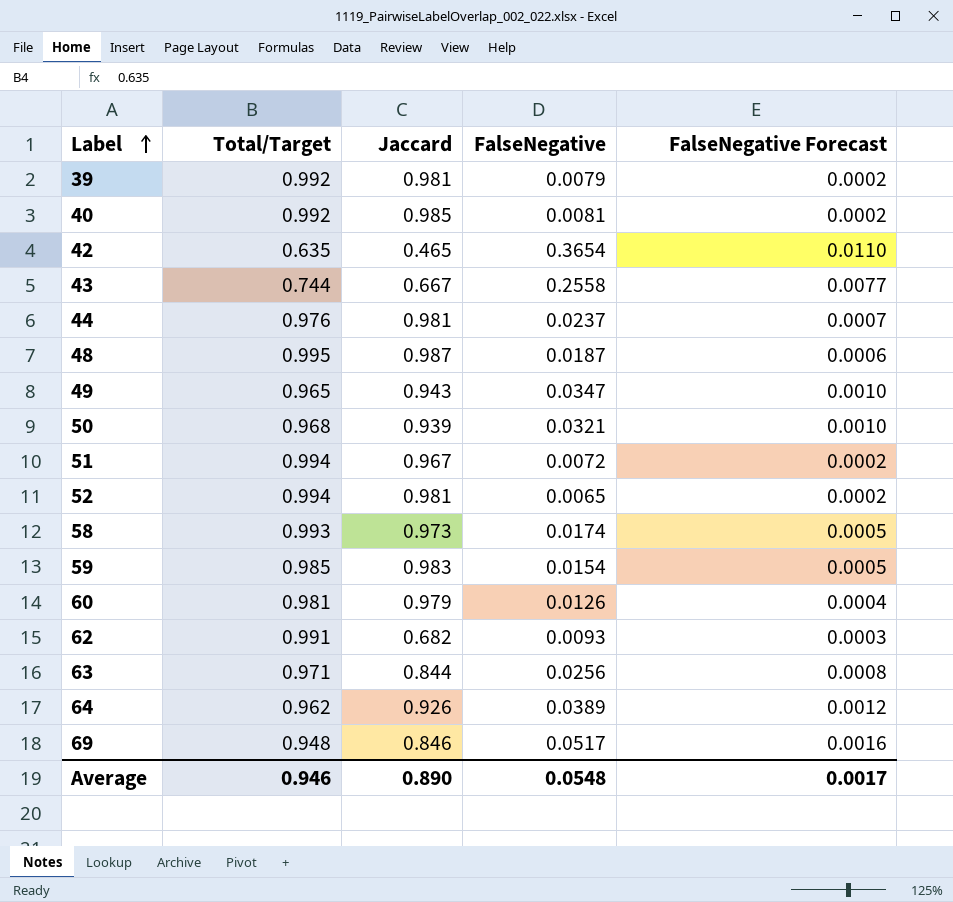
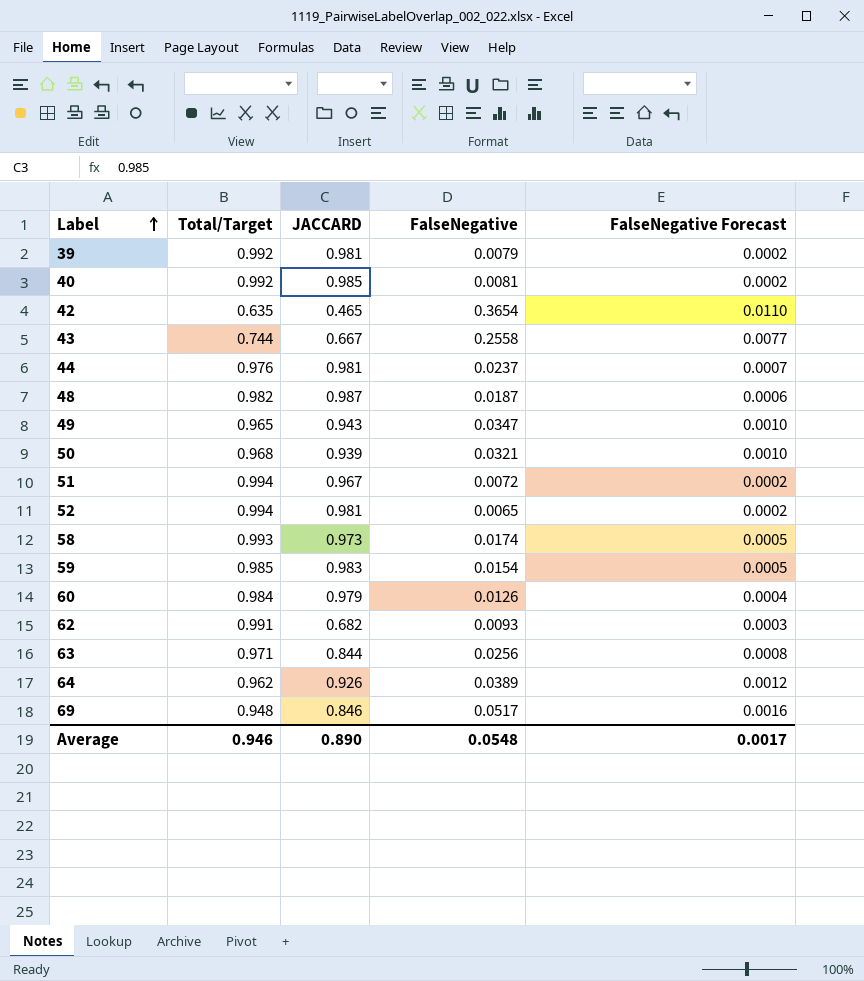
column name: Jaccard -> JACCARD
48 | Total/Target: 0.995 -> 0.982
60 | Total/Target: 0.981 -> 0.984

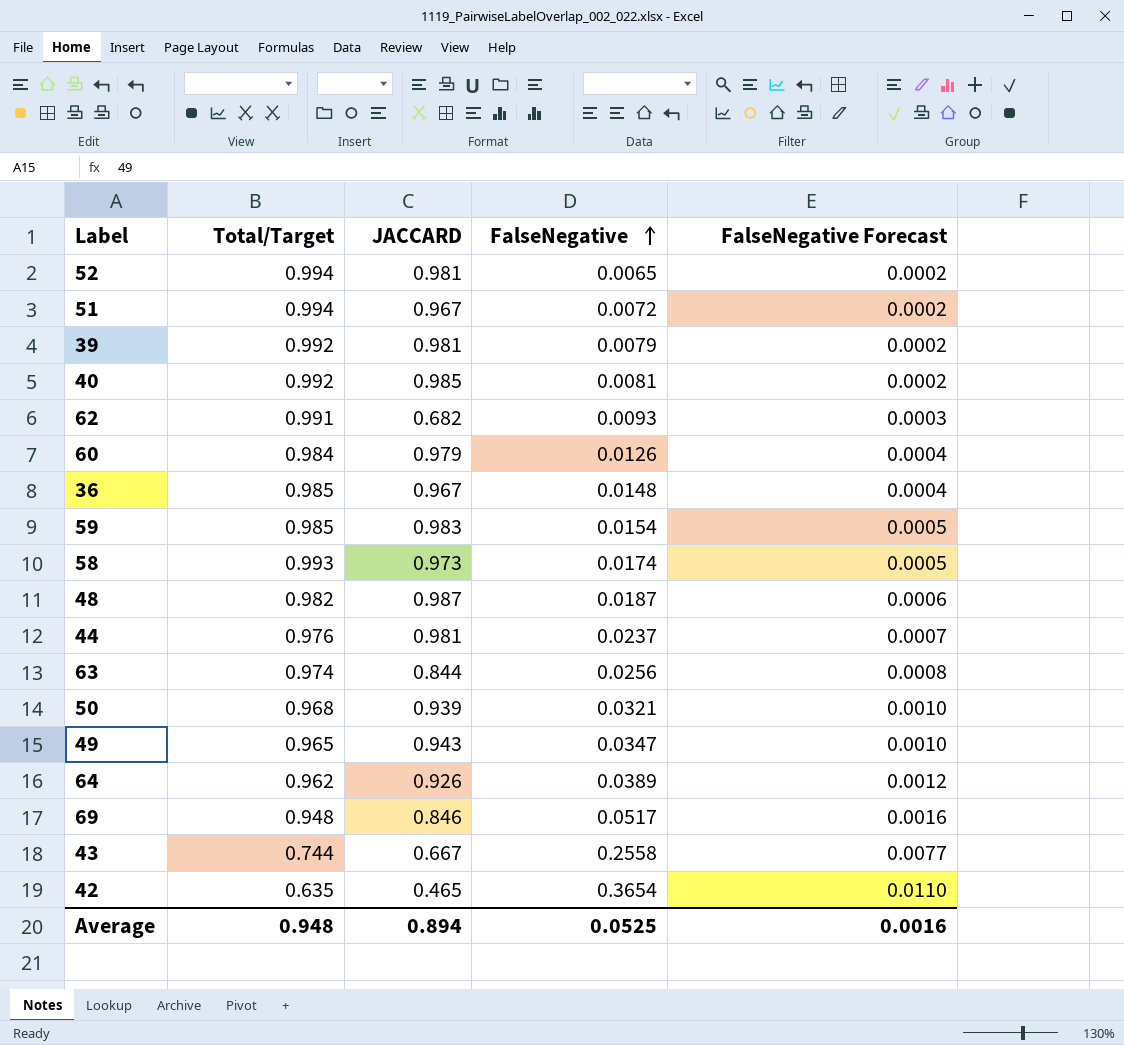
row order: Label ascending -> FalseNegative ascending
row 36: none -> 0.985 | 0.967 | 0.0148 | 0.0004
63 | Total/Target: 0.971 -> 0.974
Average | Total/Target: 0.946 -> 0.948
Average | JACCARD: 0.890 -> 0.894
Average | FalseNegative: 0.0548 -> 0.0525
Average | FalseNegative Forecast: 0.0017 -> 0.0016

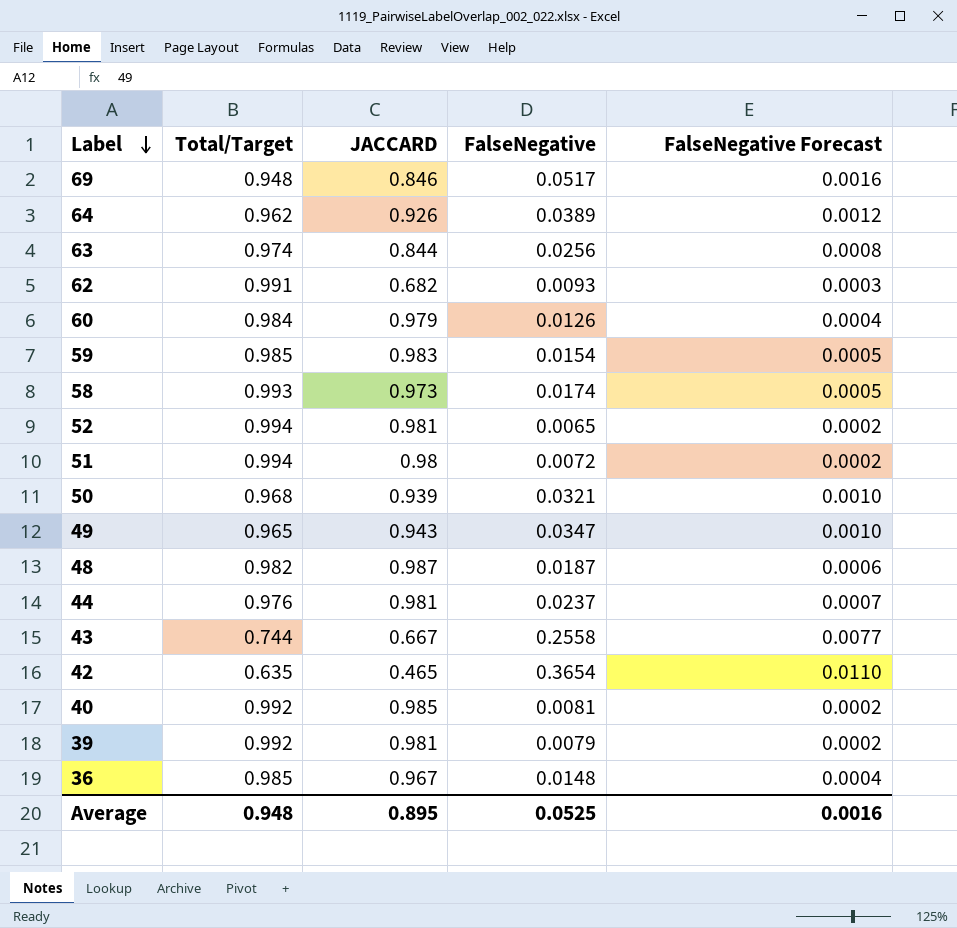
row order: FalseNegative ascending -> Label descending
51 | JACCARD: 0.967 -> 0.98
Average | JACCARD: 0.894 -> 0.895

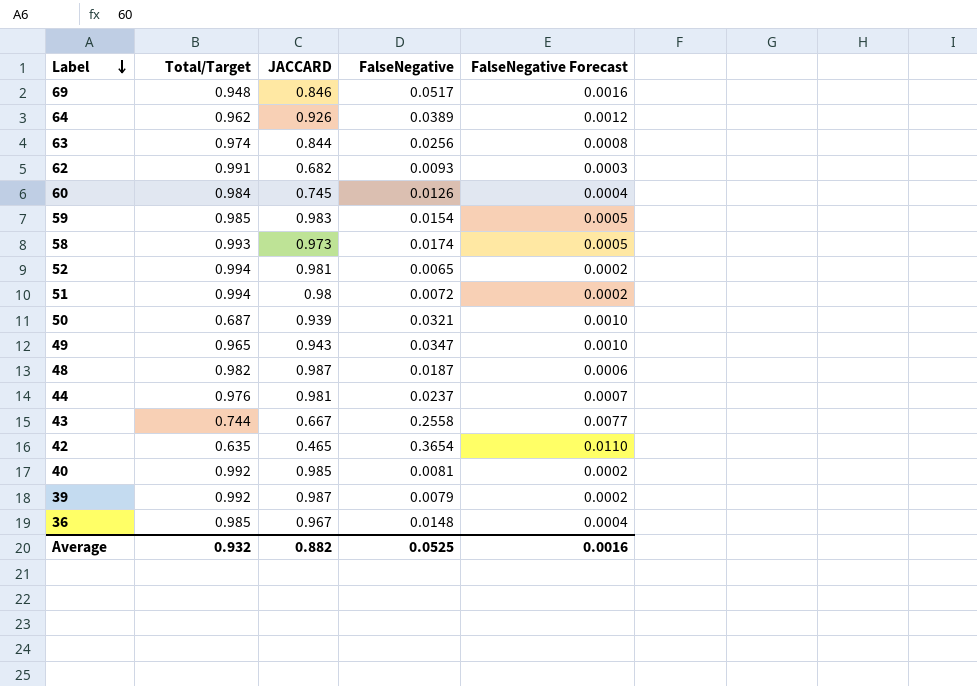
60 | JACCARD: 0.979 -> 0.745
50 | Total/Target: 0.968 -> 0.687
39 | JACCARD: 0.981 -> 0.987
Average | Total/Target: 0.948 -> 0.932
Average | JACCARD: 0.895 -> 0.882

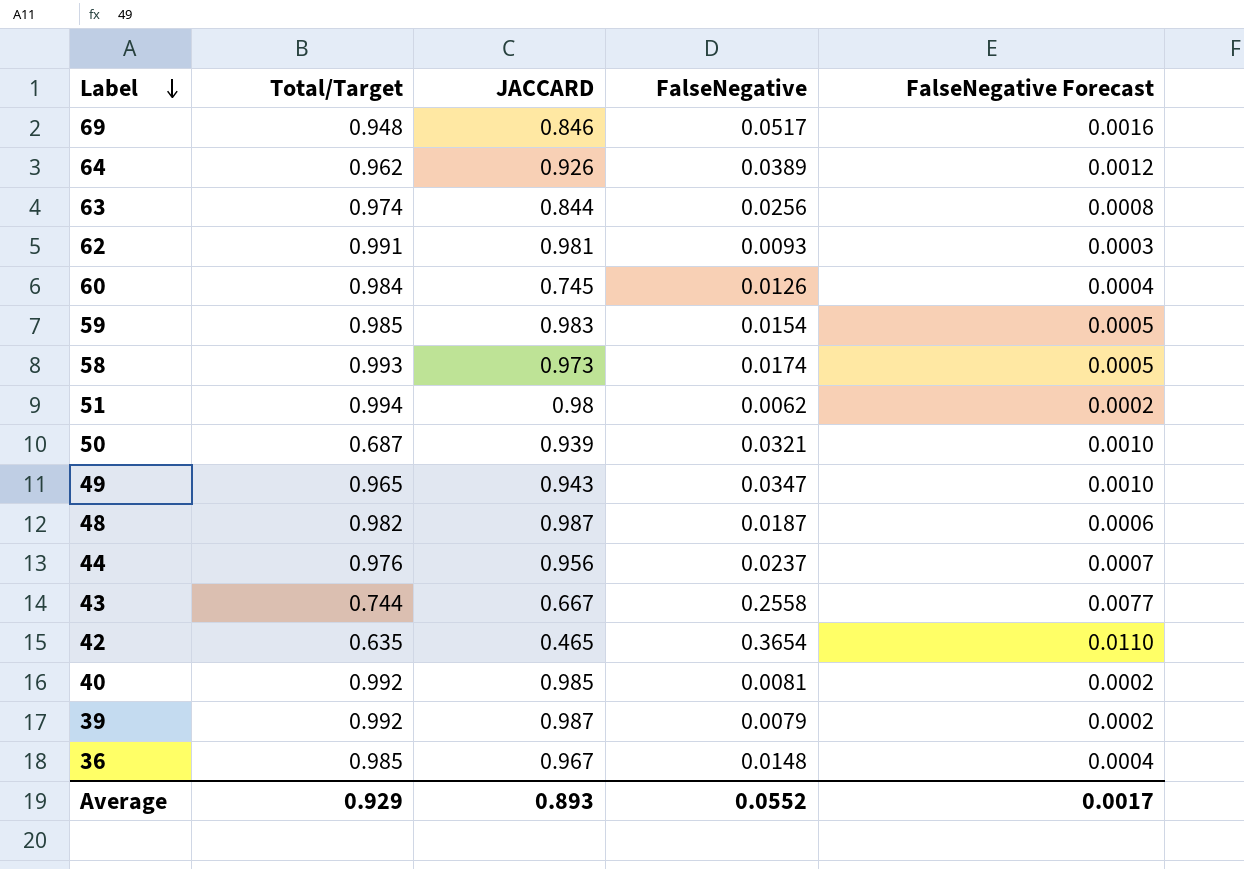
row 52: 0.994 | 0.981 | 0.0065 | 0.0002 -> none
62 | JACCARD: 0.682 -> 0.981
51 | FalseNegative: 0.0072 -> 0.0062
44 | JACCARD: 0.981 -> 0.956
Average | Total/Target: 0.932 -> 0.929
Average | JACCARD: 0.882 -> 0.893
Average | FalseNegative: 0.0525 -> 0.0552
Average | FalseNegative Forecast: 0.0016 -> 0.0017

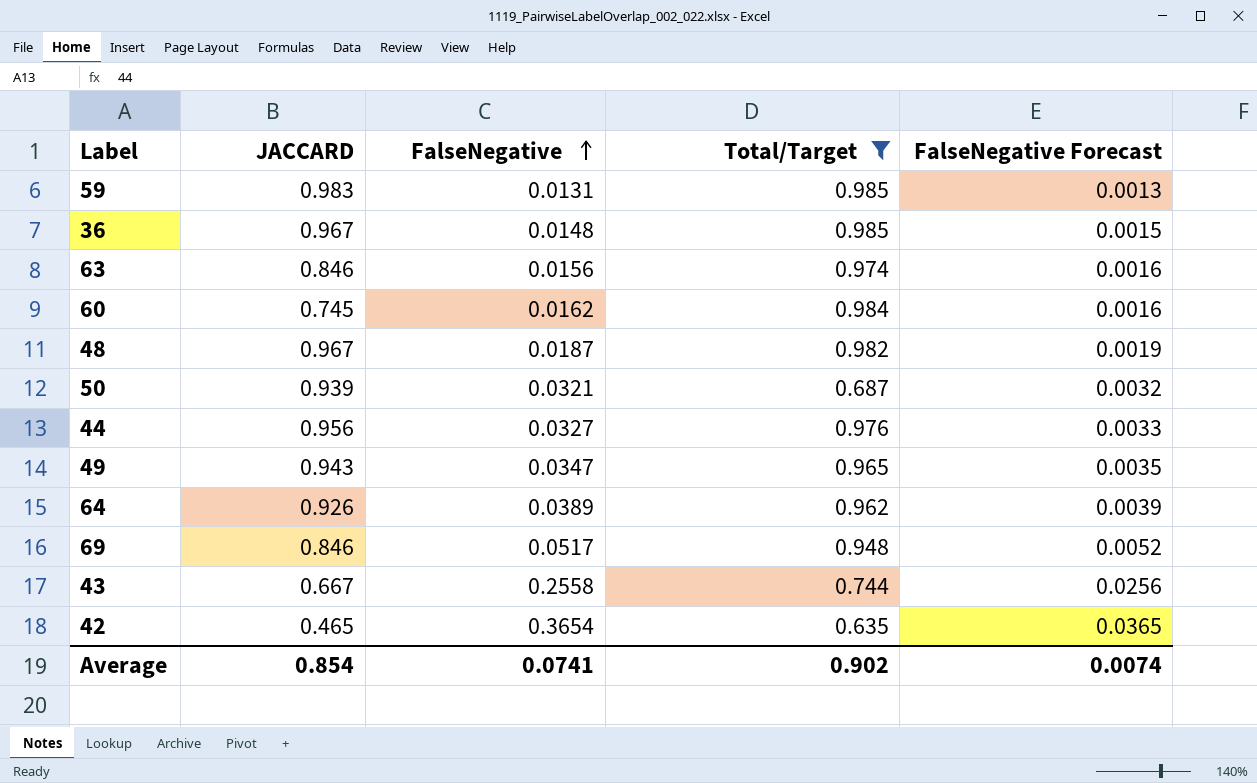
filter: none -> Total/Target <= 0.985
row order: Label descending -> FalseNegative ascending
column Total/Target | position: 2 -> 4
column FalseNegative Forecast | formula: [FalseNegative] * 0.03 -> [FalseNegative] * 0.1
59 | FalseNegative: 0.0154 -> 0.0131
63 | JACCARD: 0.844 -> 0.846
63 | FalseNegative: 0.0256 -> 0.0156
60 | FalseNegative: 0.0126 -> 0.0162
48 | JACCARD: 0.987 -> 0.967
44 | FalseNegative: 0.0237 -> 0.0327
Average | JACCARD: 0.893 -> 0.854
Average | FalseNegative: 0.0552 -> 0.0741
Average | Total/Target: 0.929 -> 0.902
Average | FalseNegative Forecast: 0.0017 -> 0.0074

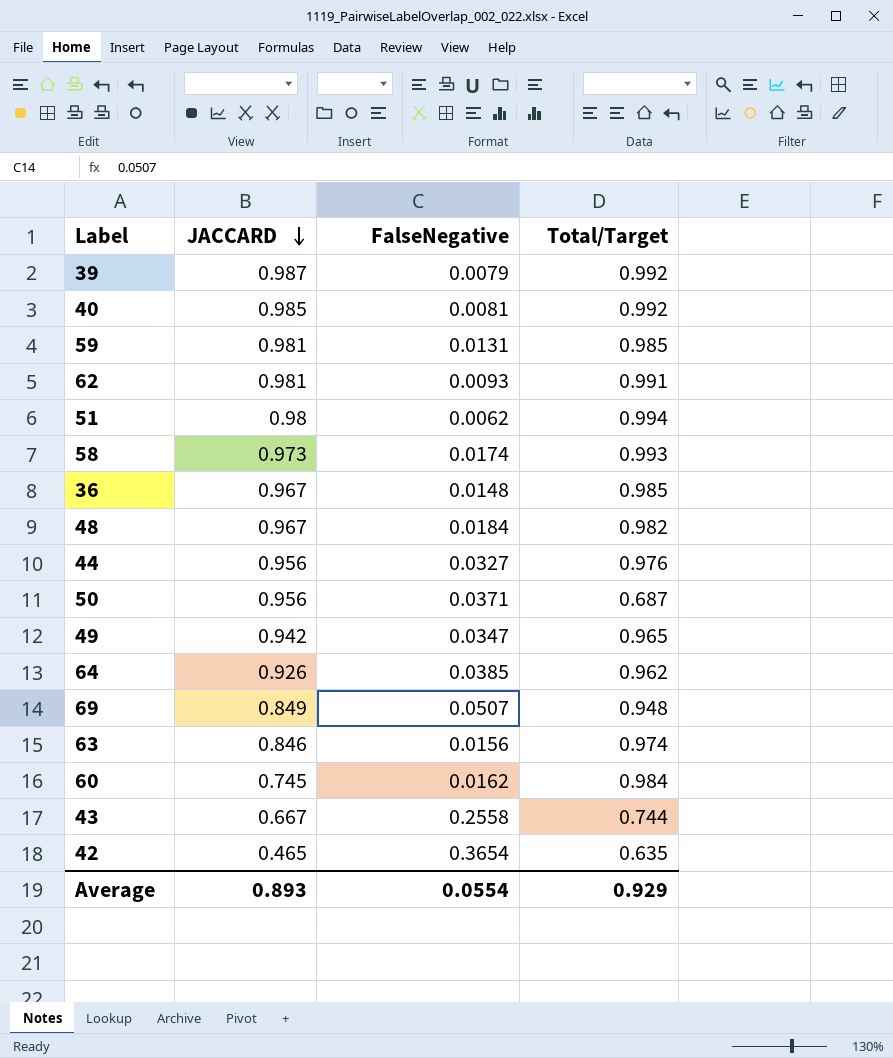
filter: Total/Target <= 0.985 -> none
row order: FalseNegative ascending -> JACCARD descending
column FalseNegative Forecast | formula: [FalseNegative] * 0.1 -> none
59 | JACCARD: 0.983 -> 0.981
48 | FalseNegative: 0.0187 -> 0.0184
50 | JACCARD: 0.939 -> 0.956
50 | FalseNegative: 0.0321 -> 0.0371
49 | JACCARD: 0.943 -> 0.942
64 | FalseNegative: 0.0389 -> 0.0385
69 | JACCARD: 0.846 -> 0.849
69 | FalseNegative: 0.0517 -> 0.0507
Average | JACCARD: 0.854 -> 0.893
Average | FalseNegative: 0.0741 -> 0.0554
Average | Total/Target: 0.902 -> 0.929

